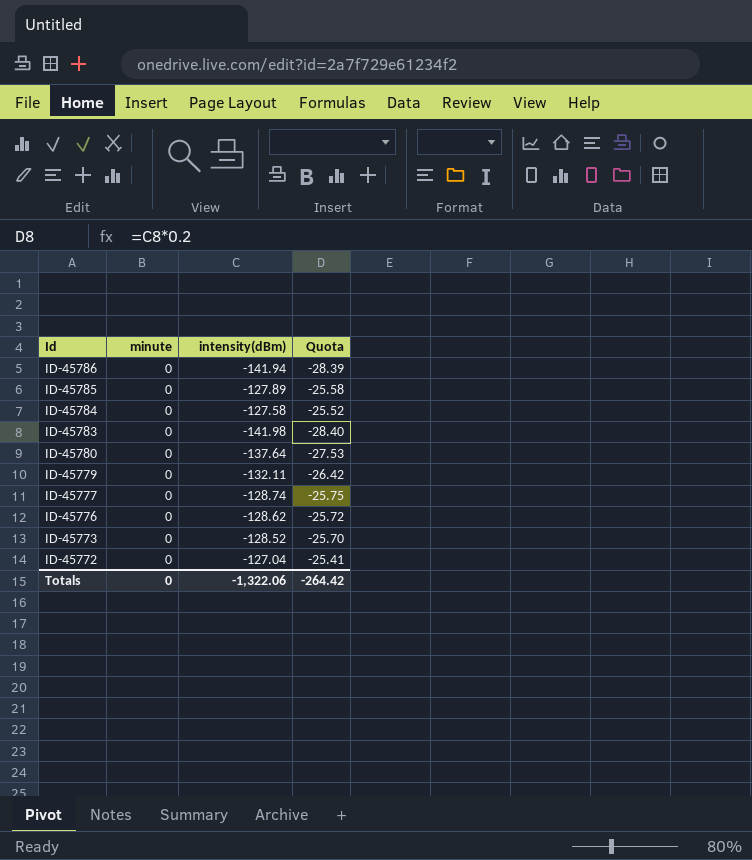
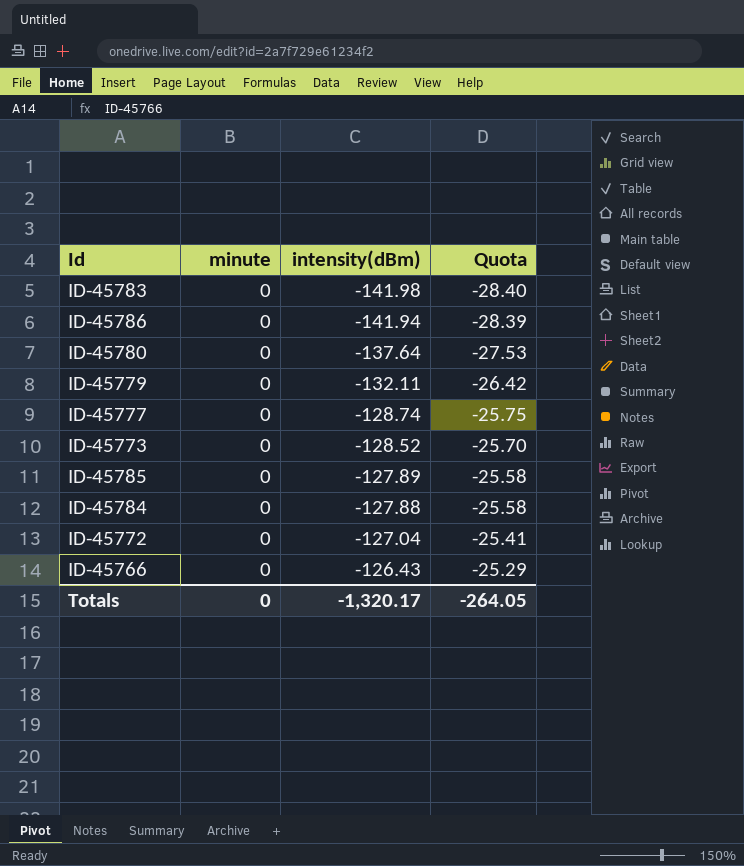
row order: Id descending -> intensity(dBm) ascending
row ID-45776: 0 | -128.62 | -25.72 -> none
ID-45784 | intensity(dBm): -127.58 -> -127.88
ID-45784 | Quota: -25.52 -> -25.58
row ID-45766: none -> 0 | -126.43 | -25.29
Totals | intensity(dBm): -1,322.06 -> -1,320.17
Totals | Quota: -264.42 -> -264.05

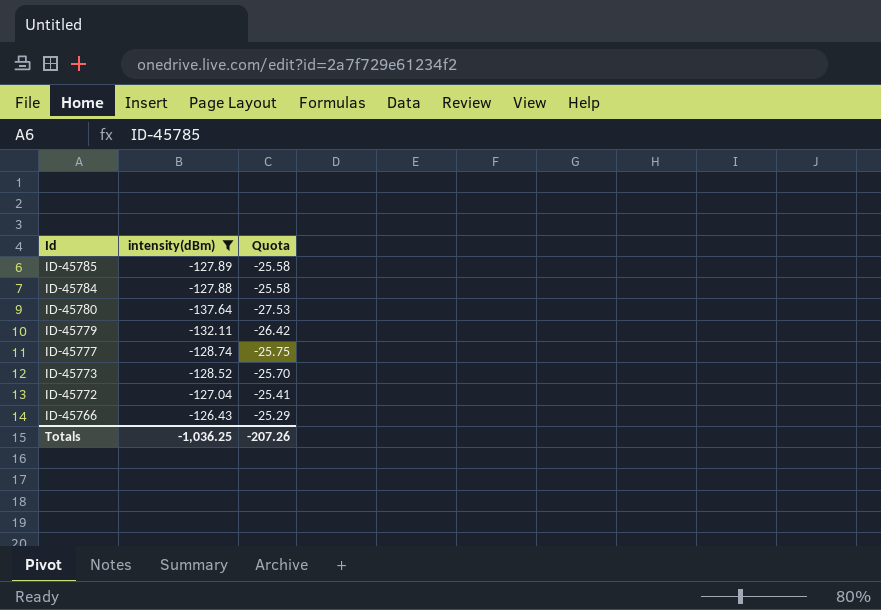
filter: none -> intensity(dBm) >= -137.64
row order: intensity(dBm) ascending -> Id descending
column minute | position: 2 -> none
Totals | intensity(dBm): -1,320.17 -> -1,036.25
Totals | Quota: -264.05 -> -207.26

